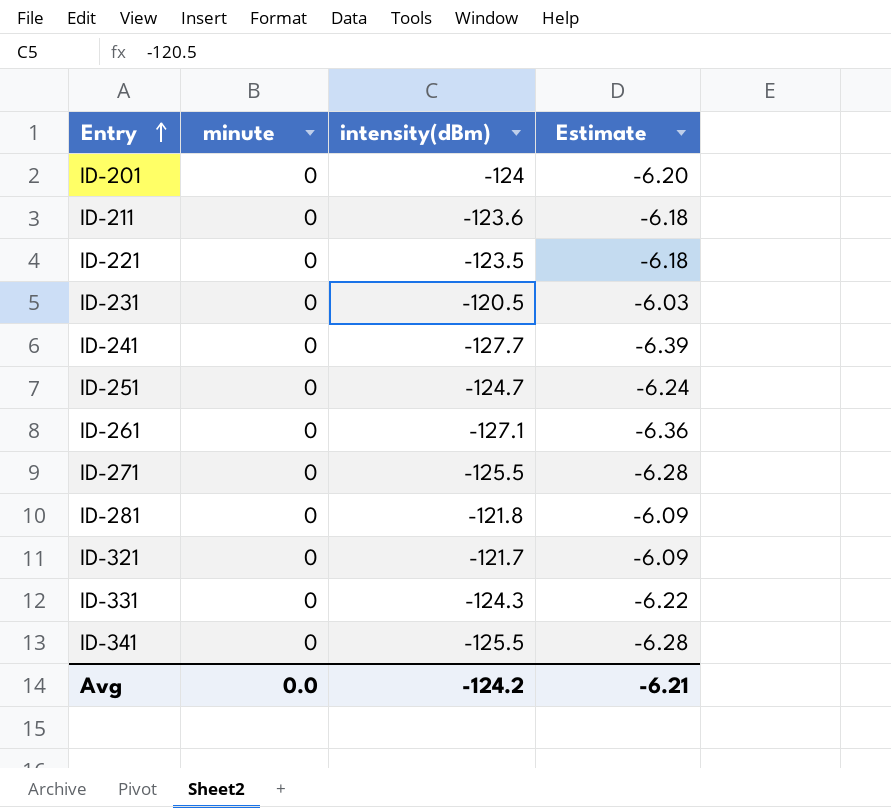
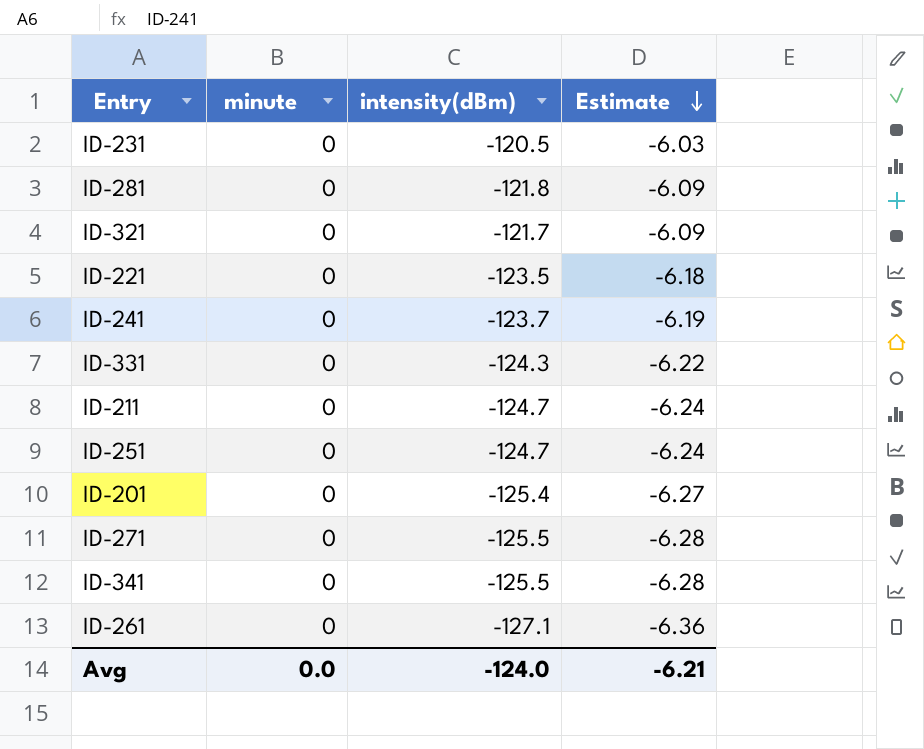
row order: Entry ascending -> Estimate descending
ID-241 | intensity(dBm): -127.7 -> -123.7
ID-241 | Estimate: -6.39 -> -6.19
ID-211 | intensity(dBm): -123.6 -> -124.7
ID-211 | Estimate: -6.18 -> -6.24
ID-201 | intensity(dBm): -124 -> -125.4
ID-201 | Estimate: -6.20 -> -6.27
Avg | intensity(dBm): -124.2 -> -124.0

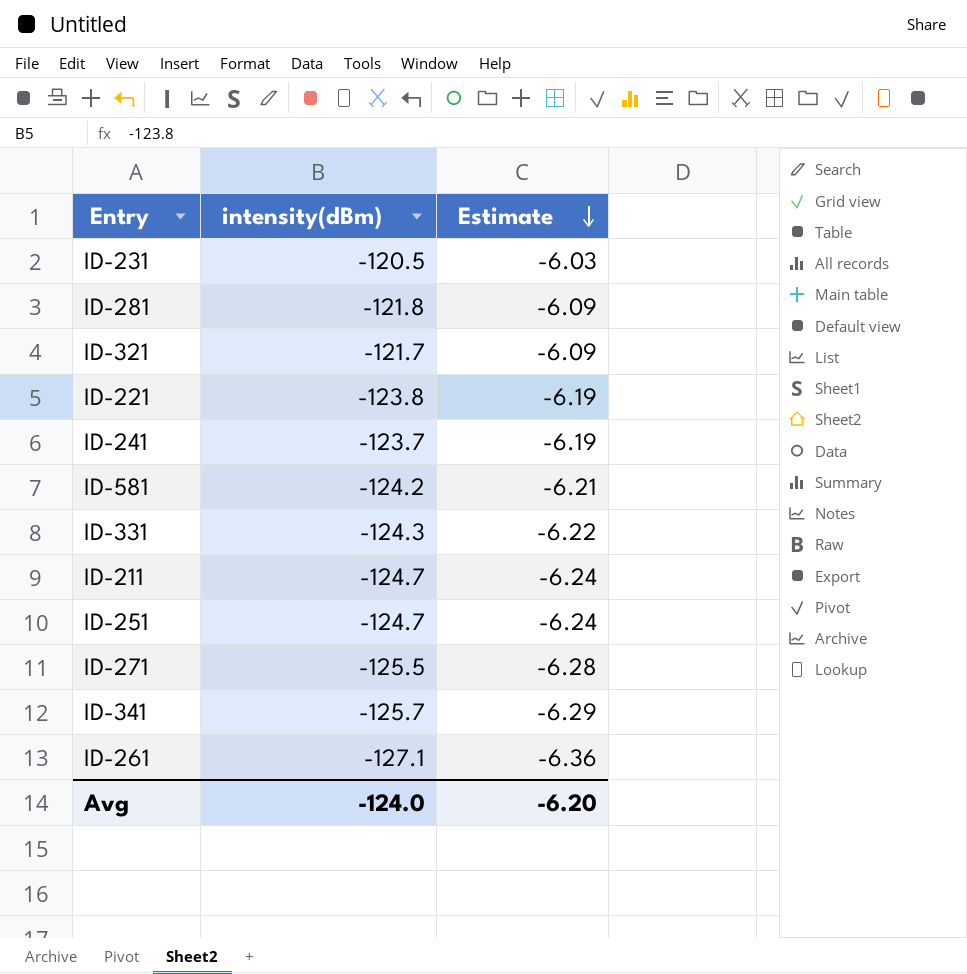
column minute | position: 2 -> none
row ID-201: 0 | -125.4 | -6.27 -> none
ID-221 | intensity(dBm): -123.5 -> -123.8
ID-221 | Estimate: -6.18 -> -6.19
row ID-581: none -> -124.2 | -6.21
ID-341 | intensity(dBm): -125.5 -> -125.7
ID-341 | Estimate: -6.28 -> -6.29
Avg | Estimate: -6.21 -> -6.20

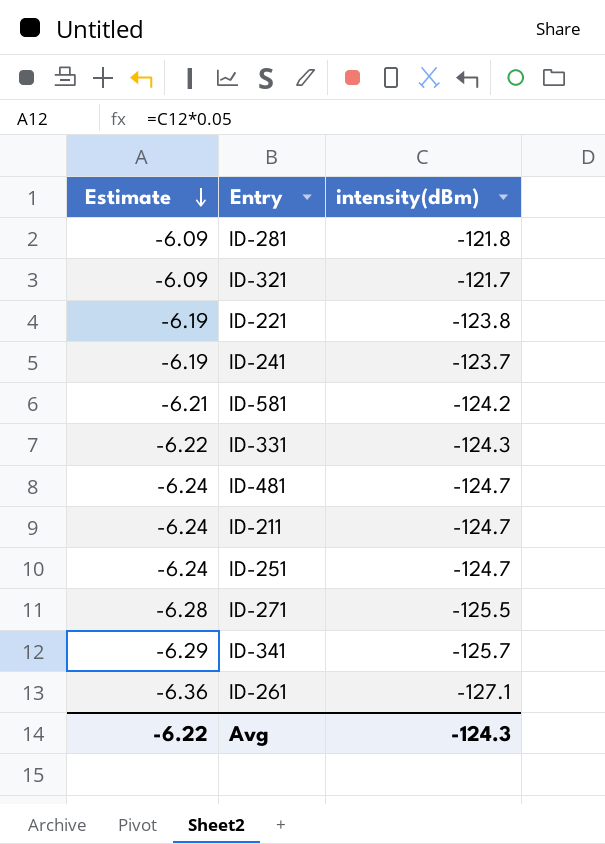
column Estimate | position: 3 -> 1
row ID-231: -120.5 | -6.03 -> none
row ID-481: none -> -6.24 | -124.7
Avg | Estimate: -6.20 -> -6.22
Avg | intensity(dBm): -124.0 -> -124.3

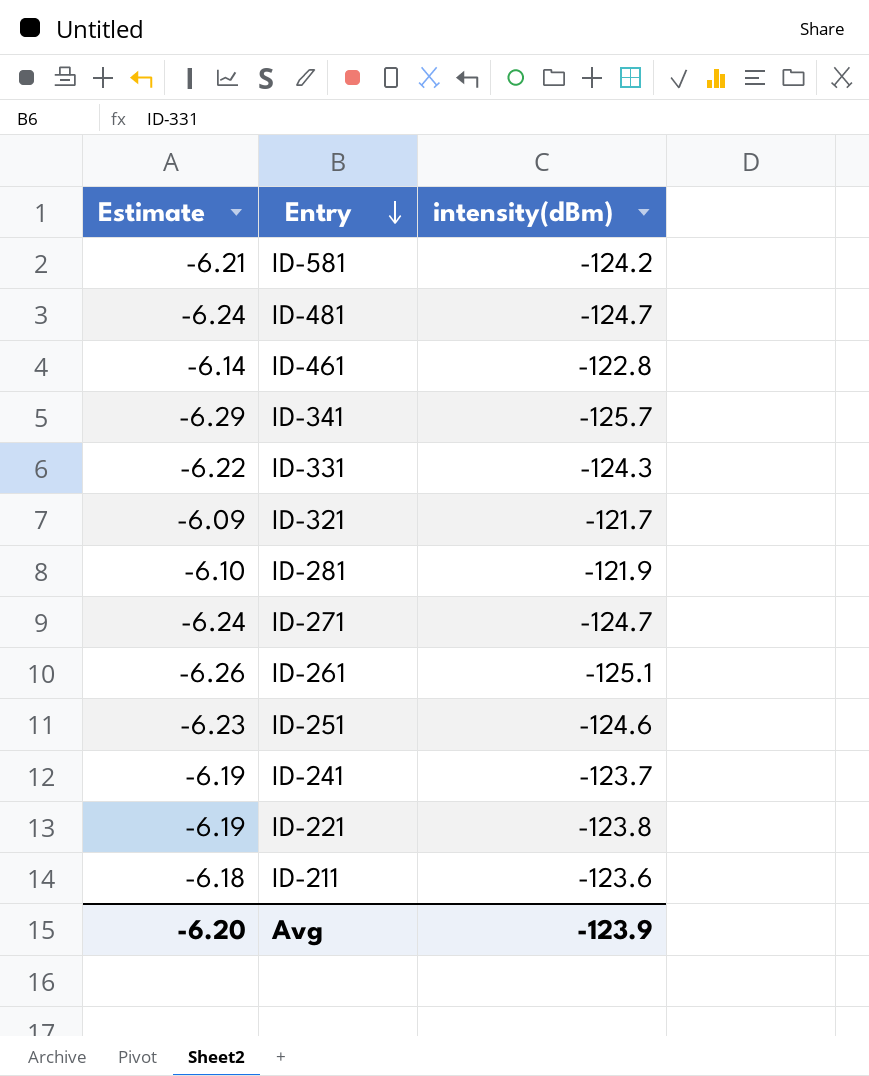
row order: Estimate descending -> Entry descending
row ID-461: none -> -6.14 | -122.8
ID-281 | Estimate: -6.09 -> -6.10
ID-281 | intensity(dBm): -121.8 -> -121.9
ID-271 | Estimate: -6.28 -> -6.24
ID-271 | intensity(dBm): -125.5 -> -124.7
ID-261 | Estimate: -6.36 -> -6.26
ID-261 | intensity(dBm): -127.1 -> -125.1
ID-251 | Estimate: -6.24 -> -6.23
ID-251 | intensity(dBm): -124.7 -> -124.6
ID-211 | Estimate: -6.24 -> -6.18
ID-211 | intensity(dBm): -124.7 -> -123.6
Avg | Estimate: -6.22 -> -6.20
Avg | intensity(dBm): -124.3 -> -123.9

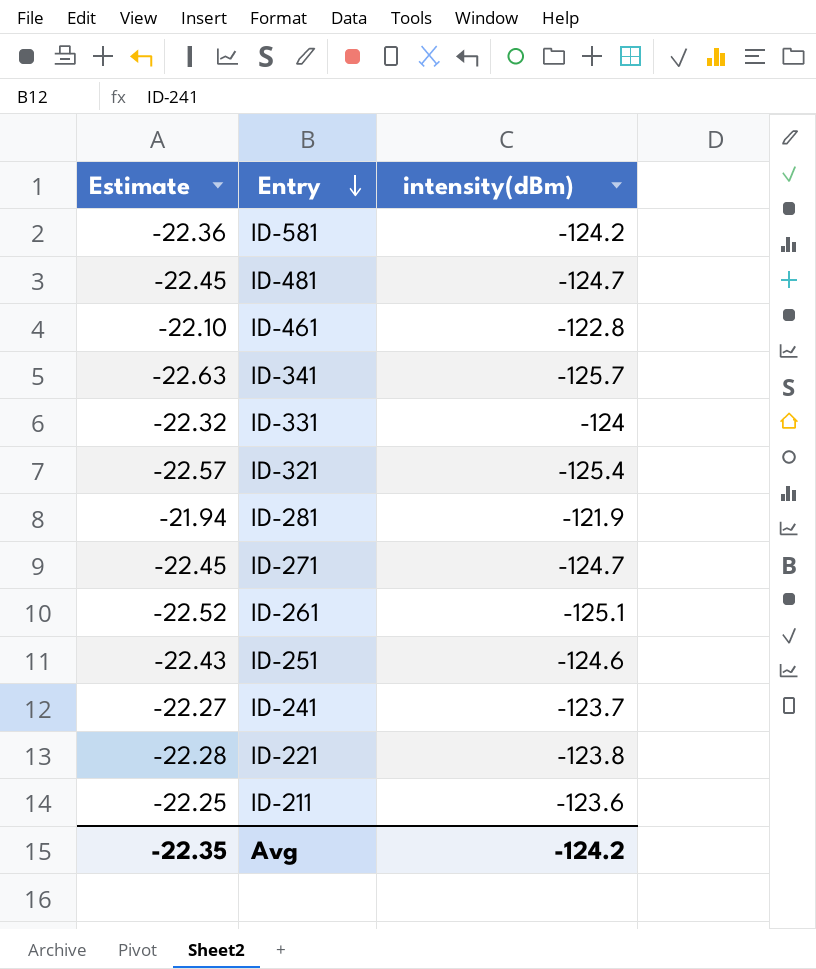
column Estimate | formula: [intensity(dBm)] * 0.05 -> [intensity(dBm)] * 0.18
ID-331 | intensity(dBm): -124.3 -> -124
ID-321 | intensity(dBm): -121.7 -> -125.4
Avg | Estimate: -6.20 -> -22.35
Avg | intensity(dBm): -123.9 -> -124.2

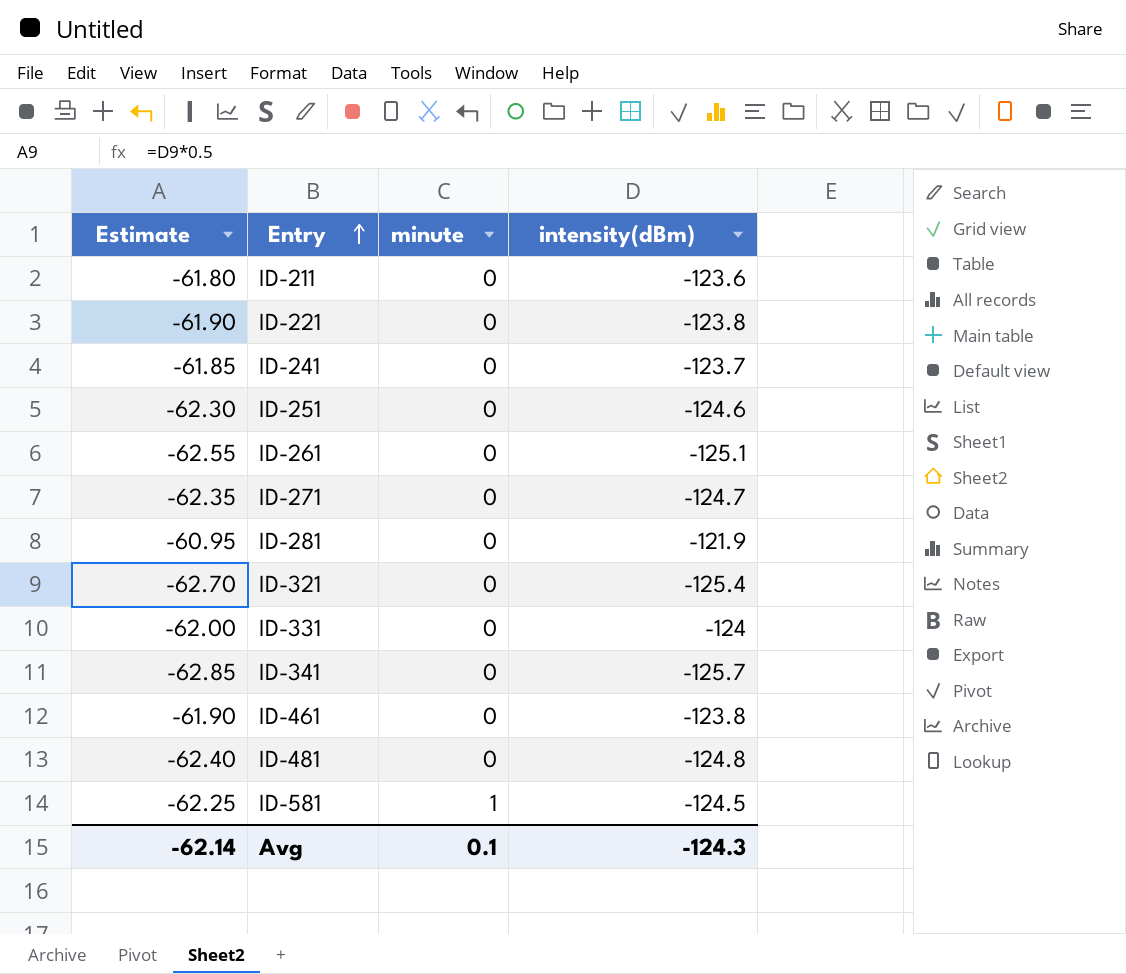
row order: Entry descending -> Entry ascending
column Estimate | formula: [intensity(dBm)] * 0.18 -> [intensity(dBm)] * 0.5
column minute | position: none -> 3
ID-461 | intensity(dBm): -122.8 -> -123.8
ID-481 | intensity(dBm): -124.7 -> -124.8
ID-581 | intensity(dBm): -124.2 -> -124.5
Avg | Estimate: -22.35 -> -62.14
Avg | intensity(dBm): -124.2 -> -124.3

